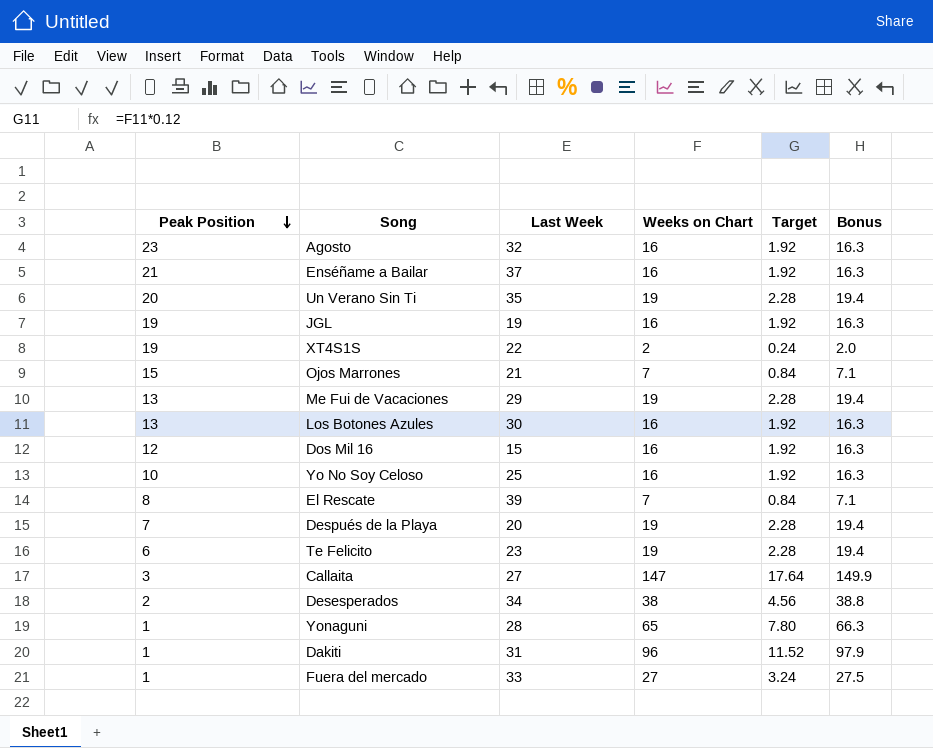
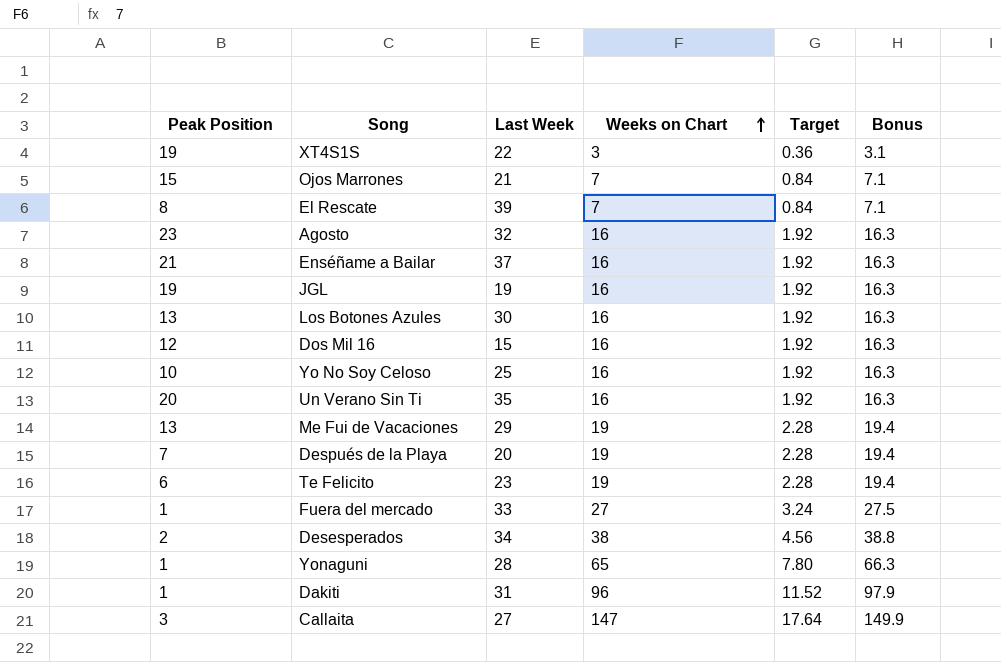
row order: Peak Position descending -> Weeks on Chart ascending
XT4S1S | Weeks on Chart: 2 -> 3
XT4S1S | Target: 0.24 -> 0.36
XT4S1S | Bonus: 2.0 -> 3.1
Un Verano Sin Ti | Weeks on Chart: 19 -> 16
Un Verano Sin Ti | Target: 2.28 -> 1.92
Un Verano Sin Ti | Bonus: 19.4 -> 16.3

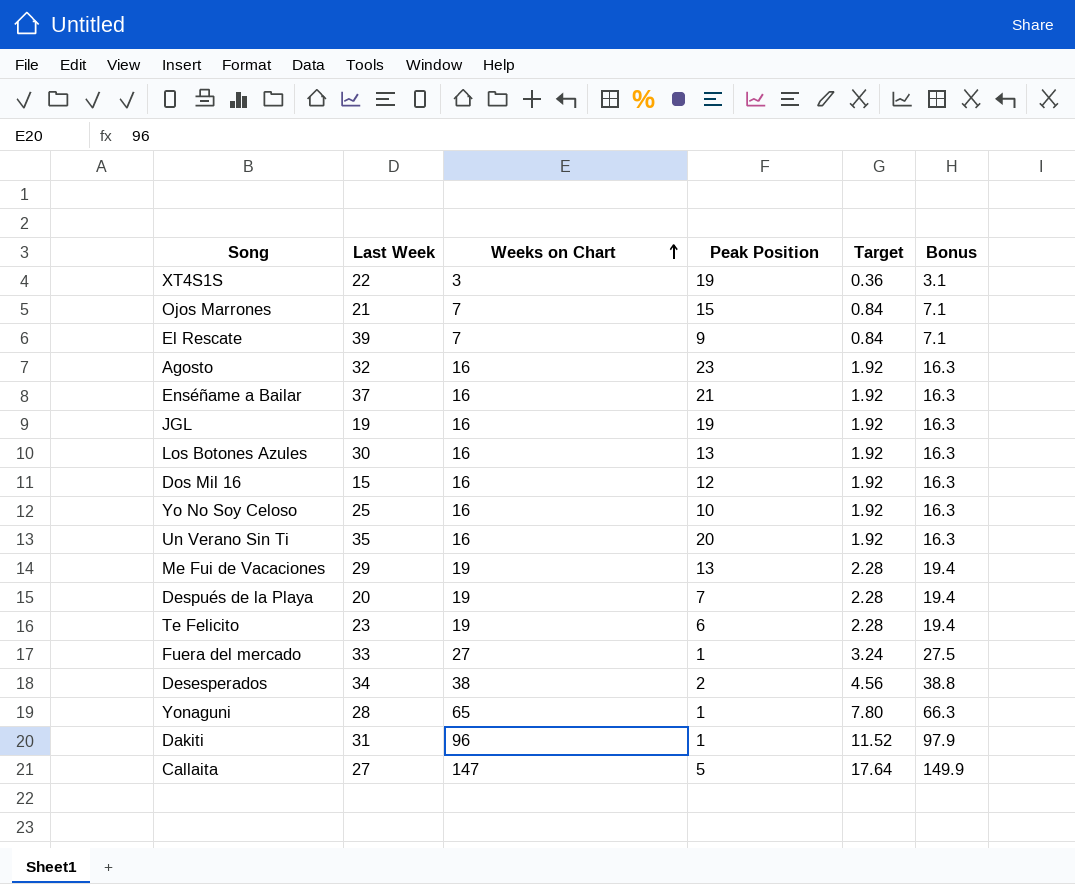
column Peak Position | position: 1 -> 4
El Rescate | Peak Position: 8 -> 9
Callaita | Peak Position: 3 -> 5

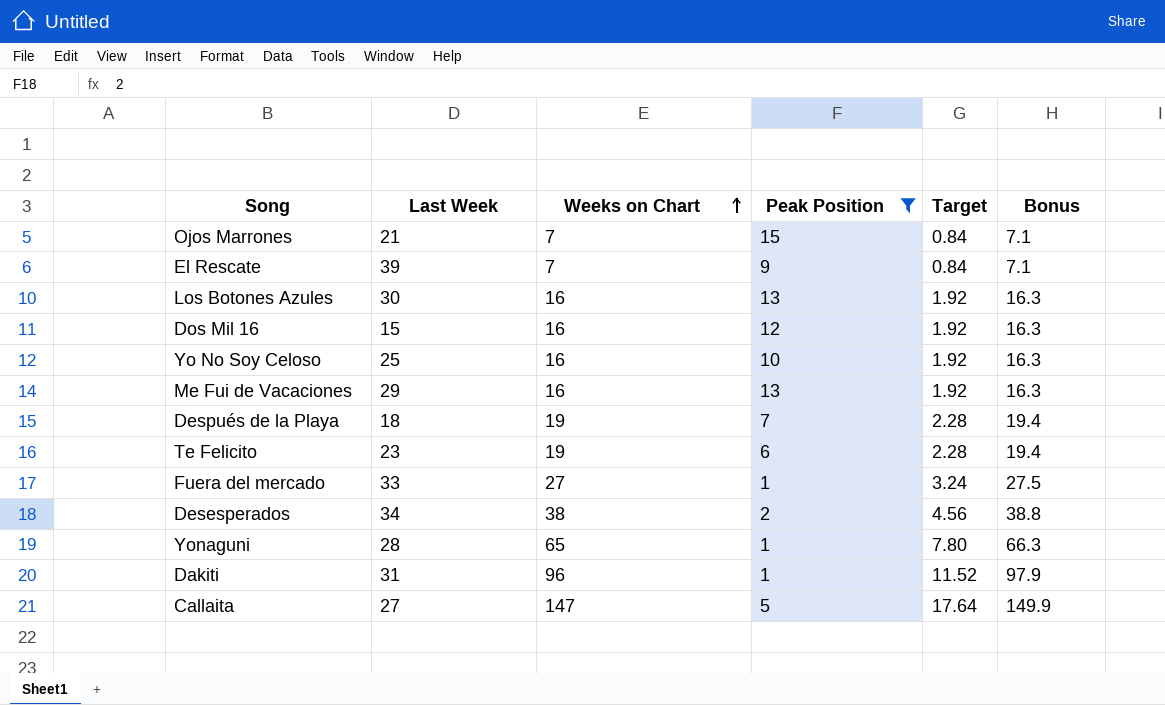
filter: none -> Peak Position <= 15
Me Fui de Vacaciones | Weeks on Chart: 19 -> 16
Me Fui de Vacaciones | Target: 2.28 -> 1.92
Me Fui de Vacaciones | Bonus: 19.4 -> 16.3
Después de la Playa | Last Week: 20 -> 18

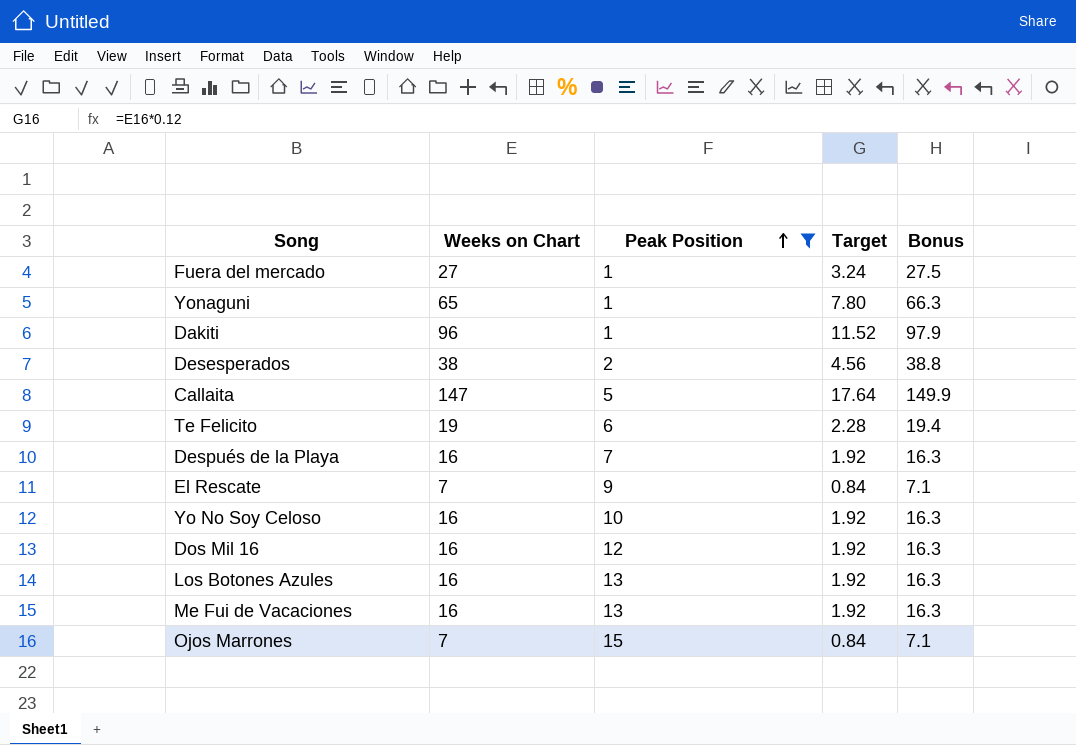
row order: Weeks on Chart ascending -> Peak Position ascending
column Last Week | position: 2 -> none
Después de la Playa | Weeks on Chart: 19 -> 16
Después de la Playa | Target: 2.28 -> 1.92
Después de la Playa | Bonus: 19.4 -> 16.3

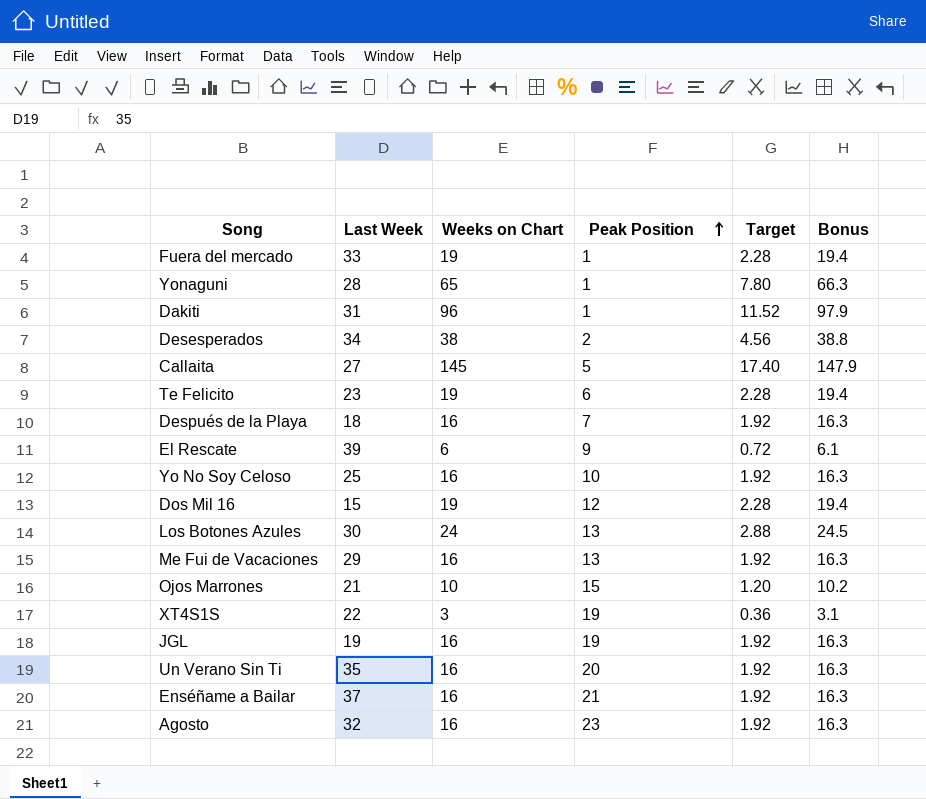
filter: Peak Position <= 15 -> none
column Last Week | position: none -> 2
Fuera del mercado | Weeks on Chart: 27 -> 19
Fuera del mercado | Target: 3.24 -> 2.28
Fuera del mercado | Bonus: 27.5 -> 19.4
Callaita | Weeks on Chart: 147 -> 145
Callaita | Target: 17.64 -> 17.40
Callaita | Bonus: 149.9 -> 147.9
El Rescate | Weeks on Chart: 7 -> 6
El Rescate | Target: 0.84 -> 0.72
El Rescate | Bonus: 7.1 -> 6.1
Dos Mil 16 | Weeks on Chart: 16 -> 19
Dos Mil 16 | Target: 1.92 -> 2.28
Dos Mil 16 | Bonus: 16.3 -> 19.4
Los Botones Azules | Weeks on Chart: 16 -> 24
Los Botones Azules | Target: 1.92 -> 2.88
Los Botones Azules | Bonus: 16.3 -> 24.5
Ojos Marrones | Weeks on Chart: 7 -> 10
Ojos Marrones | Target: 0.84 -> 1.20
Ojos Marrones | Bonus: 7.1 -> 10.2

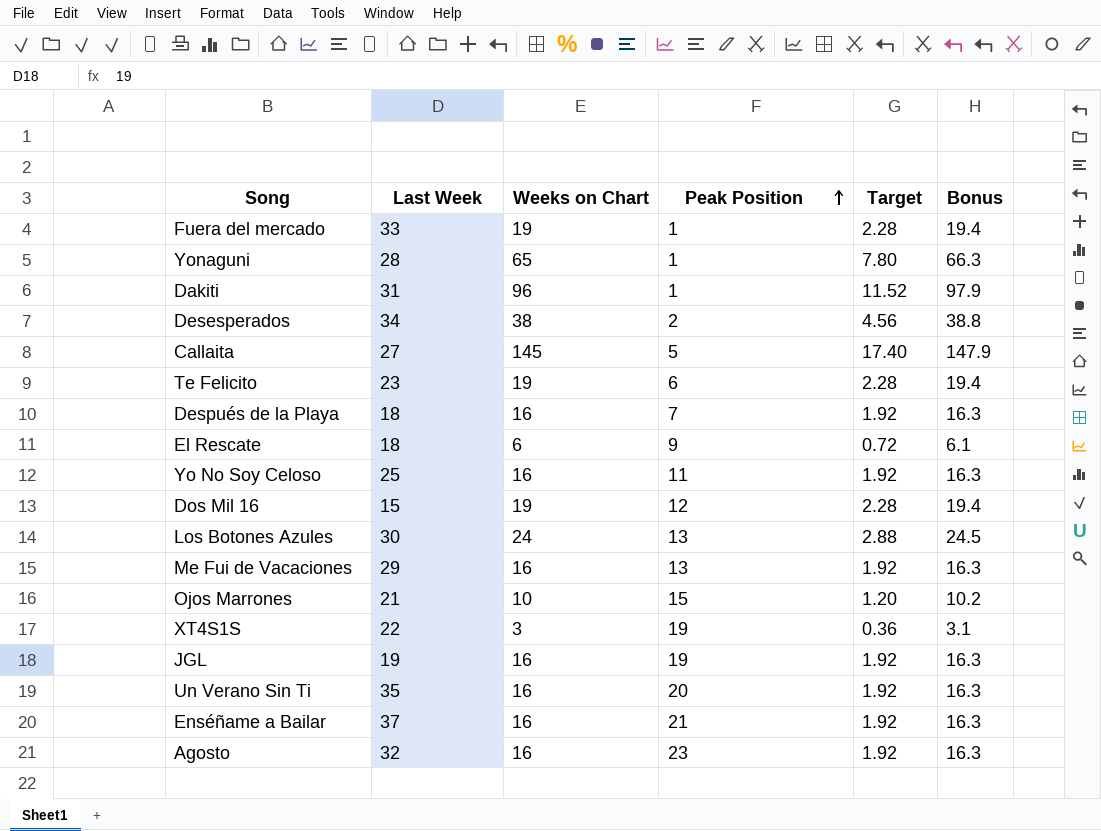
El Rescate | Last Week: 39 -> 18
Yo No Soy Celoso | Peak Position: 10 -> 11

